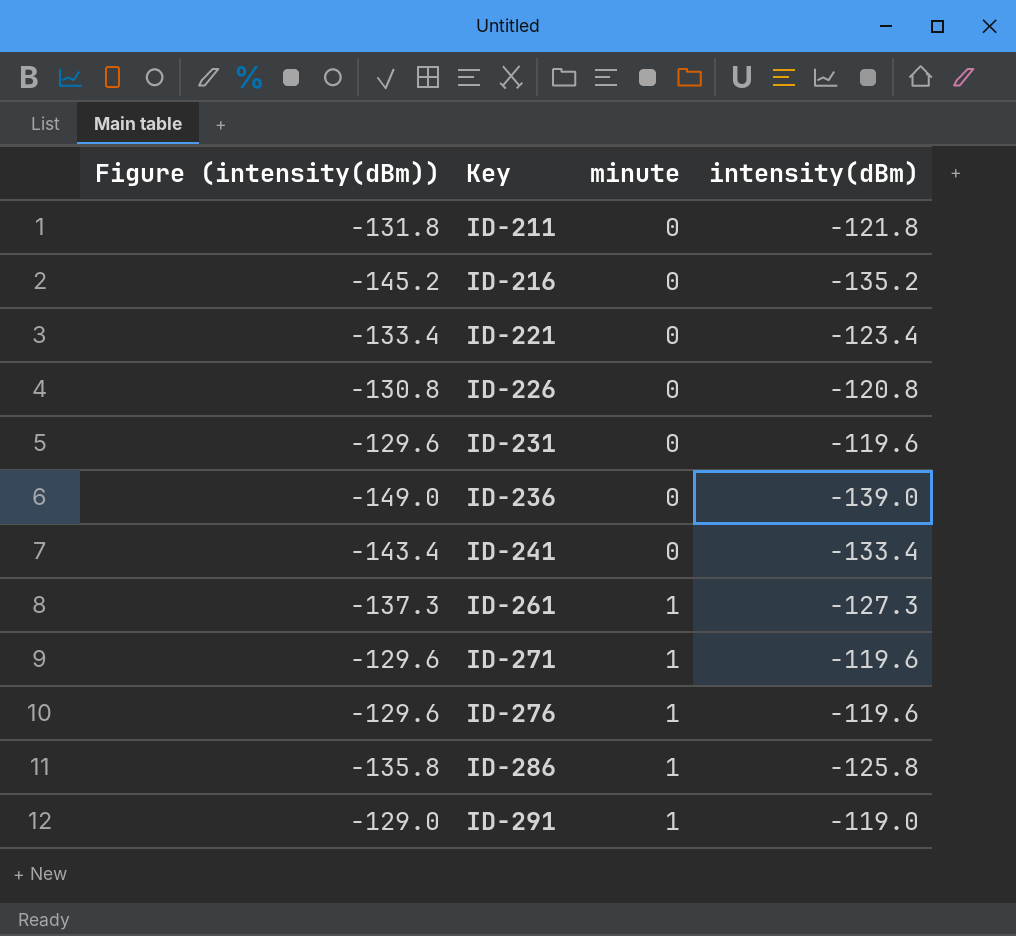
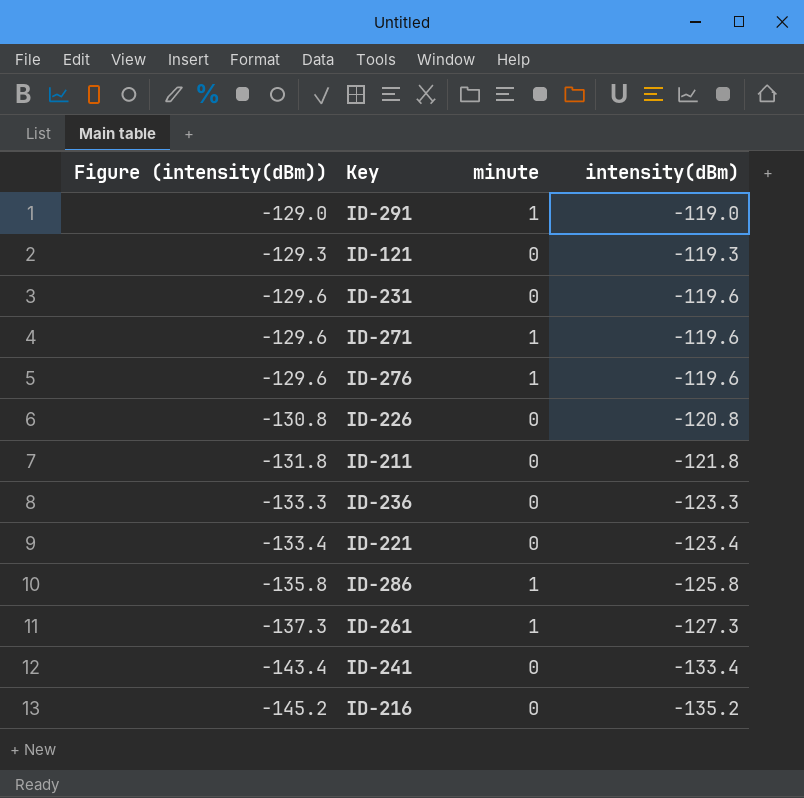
row order: Key ascending -> Figure (intensity(dBm)) descending
row ID-121: none -> -129.3 | 0 | -119.3
ID-236 | Figure (intensity(dBm)): -149.0 -> -133.3
ID-236 | intensity(dBm): -139.0 -> -123.3

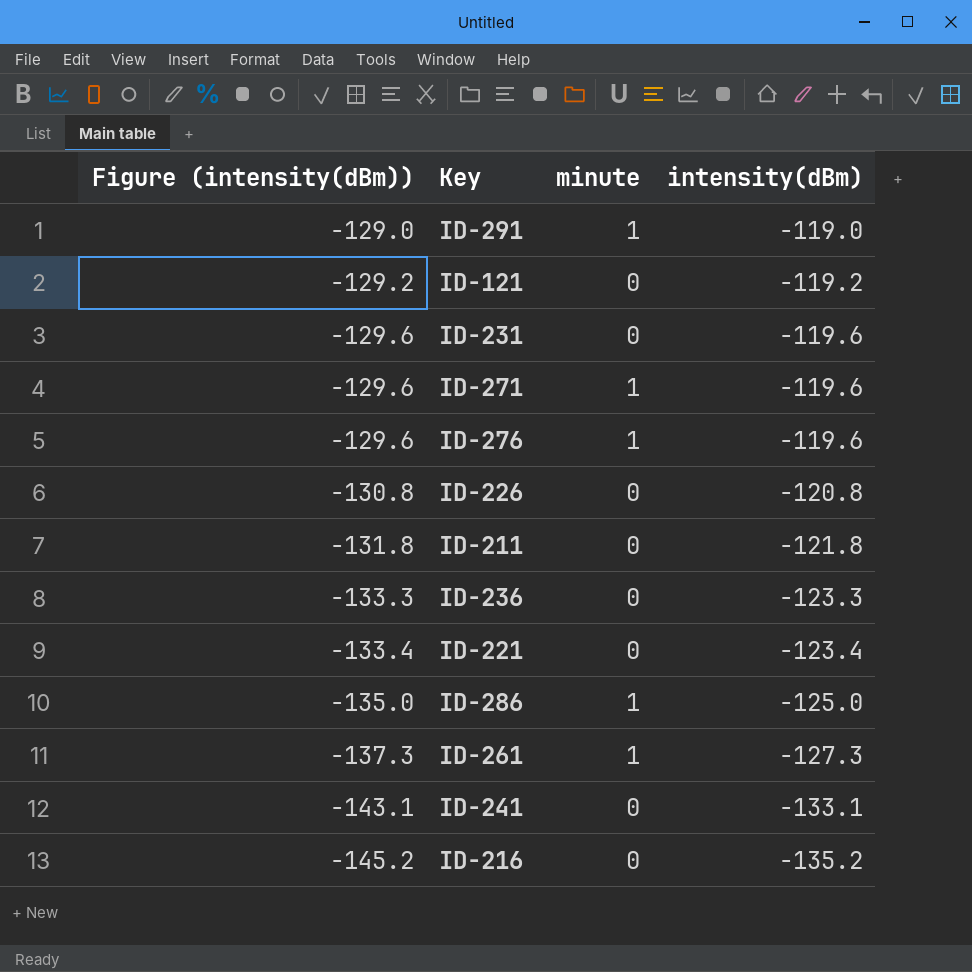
ID-121 | Figure (intensity(dBm)): -129.3 -> -129.2
ID-121 | intensity(dBm): -119.3 -> -119.2
ID-286 | Figure (intensity(dBm)): -135.8 -> -135.0
ID-286 | intensity(dBm): -125.8 -> -125.0
ID-241 | Figure (intensity(dBm)): -143.4 -> -143.1
ID-241 | intensity(dBm): -133.4 -> -133.1

